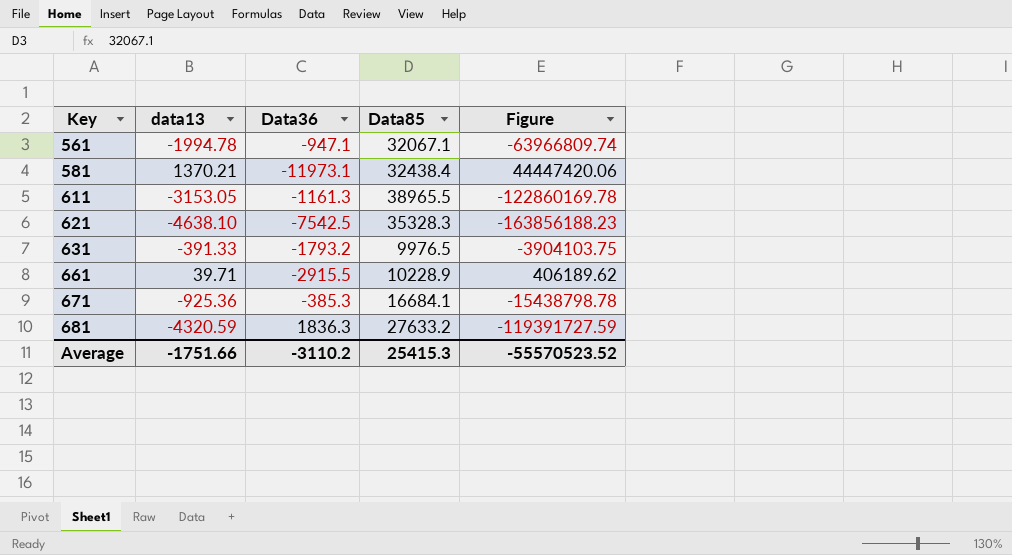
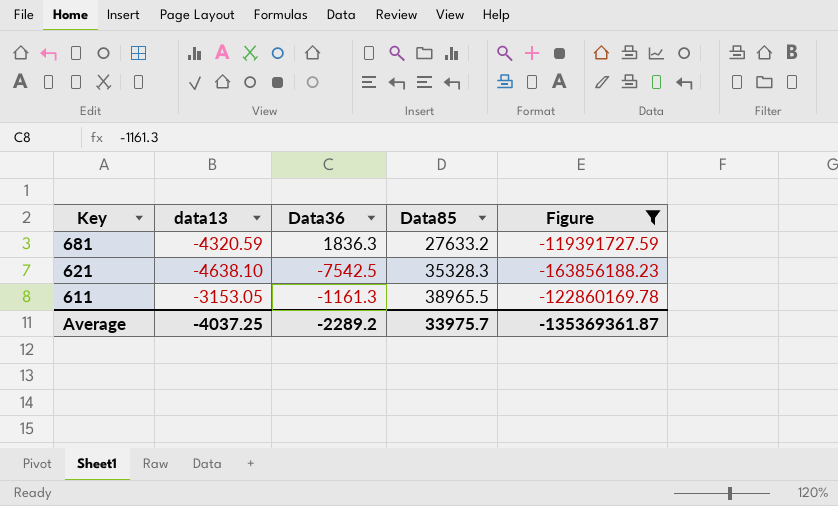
filter: none -> Figure <= -119391727.59
row order: Key ascending -> Key descending
Average | data13: -1751.66 -> -4037.25
Average | Data36: -3110.2 -> -2289.2
Average | Data85: 25415.3 -> 33975.7
Average | Figure: -55570523.52 -> -135369361.87

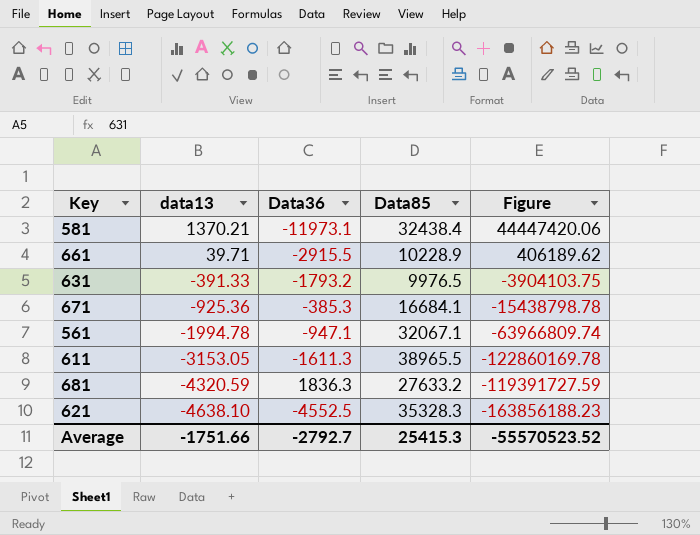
filter: Figure <= -119391727.59 -> none
row order: Key descending -> data13 descending
611 | Data36: -1161.3 -> -1611.3
621 | Data36: -7542.5 -> -4552.5
Average | data13: -4037.25 -> -1751.66
Average | Data36: -2289.2 -> -2792.7
Average | Data85: 33975.7 -> 25415.3
Average | Figure: -135369361.87 -> -55570523.52

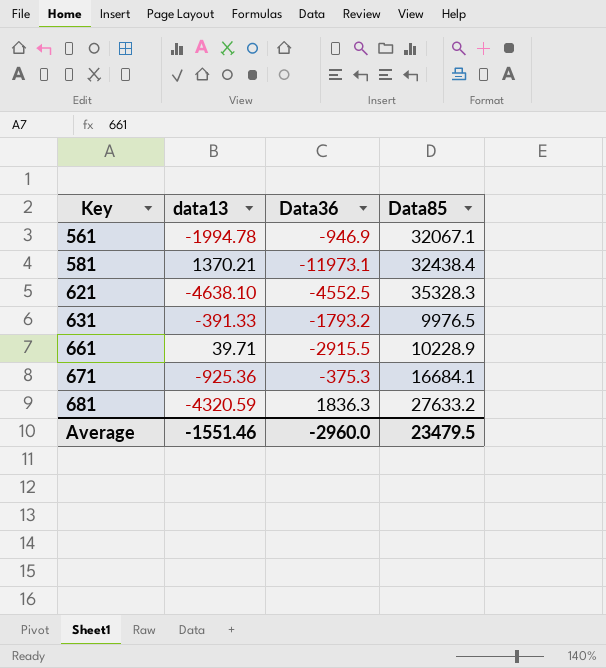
row order: data13 descending -> Key ascending
column Figure | formula: [data13] * [Data85] -> none
row 611: -3153.05 | -1611.3 | 38965.5 | -122860169.78 -> none
561 | Data36: -947.1 -> -946.9
671 | Data36: -385.3 -> -375.3
Average | data13: -1751.66 -> -1551.46
Average | Data36: -2792.7 -> -2960.0
Average | Data85: 25415.3 -> 23479.5

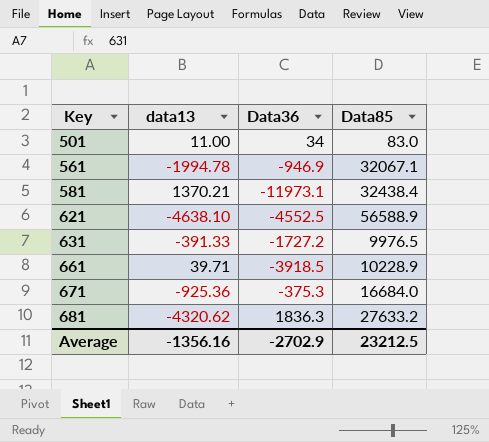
row 501: none -> 11.00 | 34 | 83.0
621 | Data85: 35328.3 -> 56588.9
631 | Data36: -1793.2 -> -1727.2
661 | Data36: -2915.5 -> -3918.5
671 | Data85: 16684.1 -> 16684.0
681 | data13: -4320.59 -> -4320.62
Average | data13: -1551.46 -> -1356.16
Average | Data36: -2960.0 -> -2702.9
Average | Data85: 23479.5 -> 23212.5

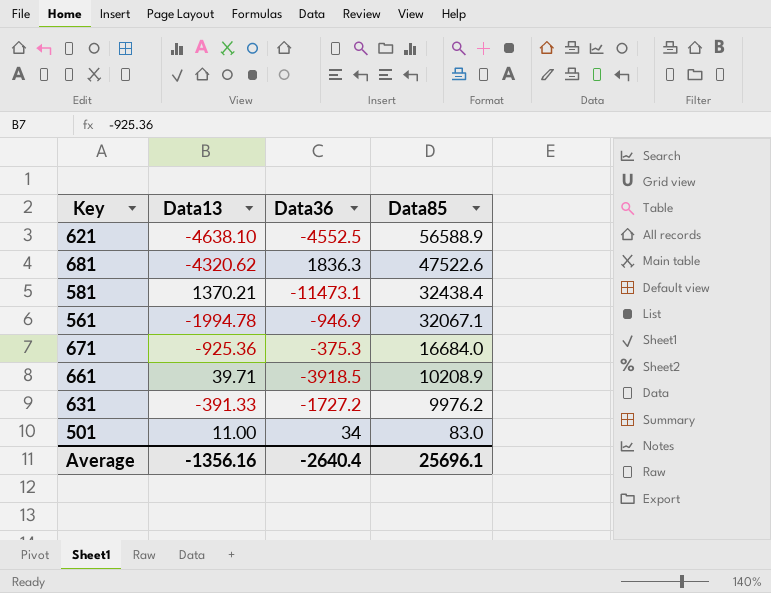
row order: Key ascending -> Data85 descending
column name: data13 -> Data13
681 | Data85: 27633.2 -> 47522.6
581 | Data36: -11973.1 -> -11473.1
661 | Data85: 10228.9 -> 10208.9
631 | Data85: 9976.5 -> 9976.2
Average | Data36: -2702.9 -> -2640.4
Average | Data85: 23212.5 -> 25696.1

